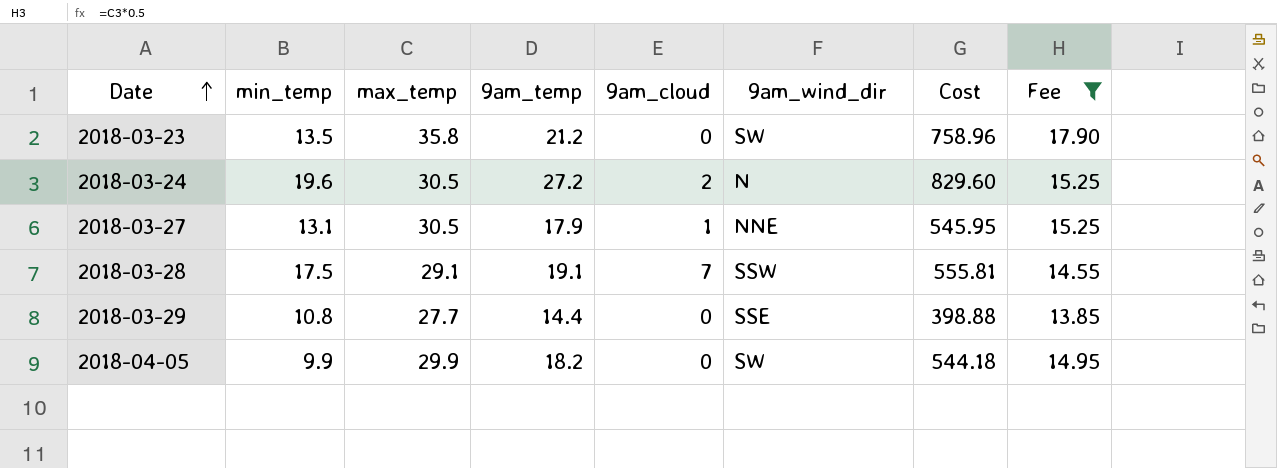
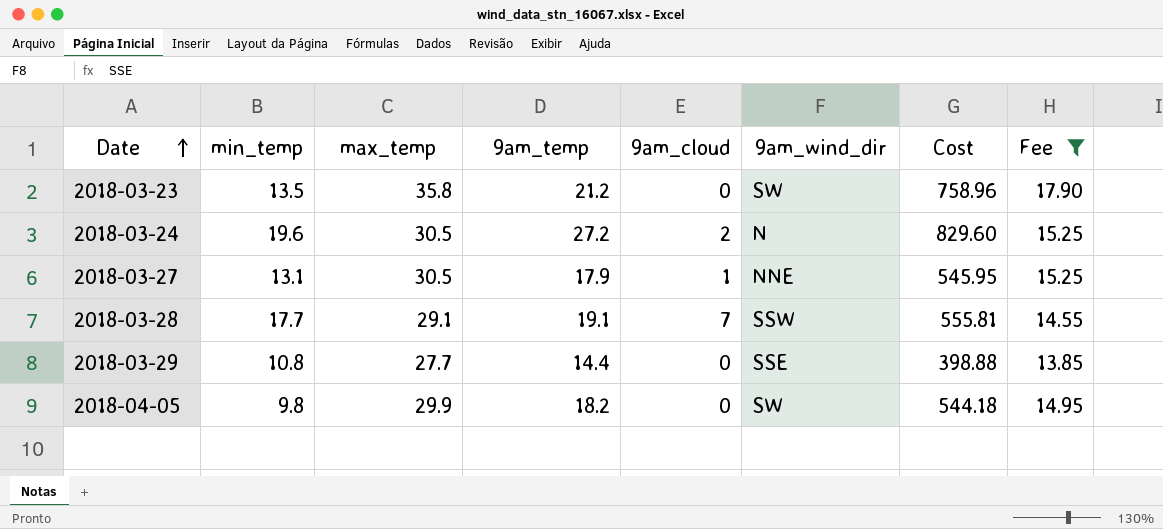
2018-03-28 | min_temp: 17.5 -> 17.7
2018-04-05 | min_temp: 9.9 -> 9.8

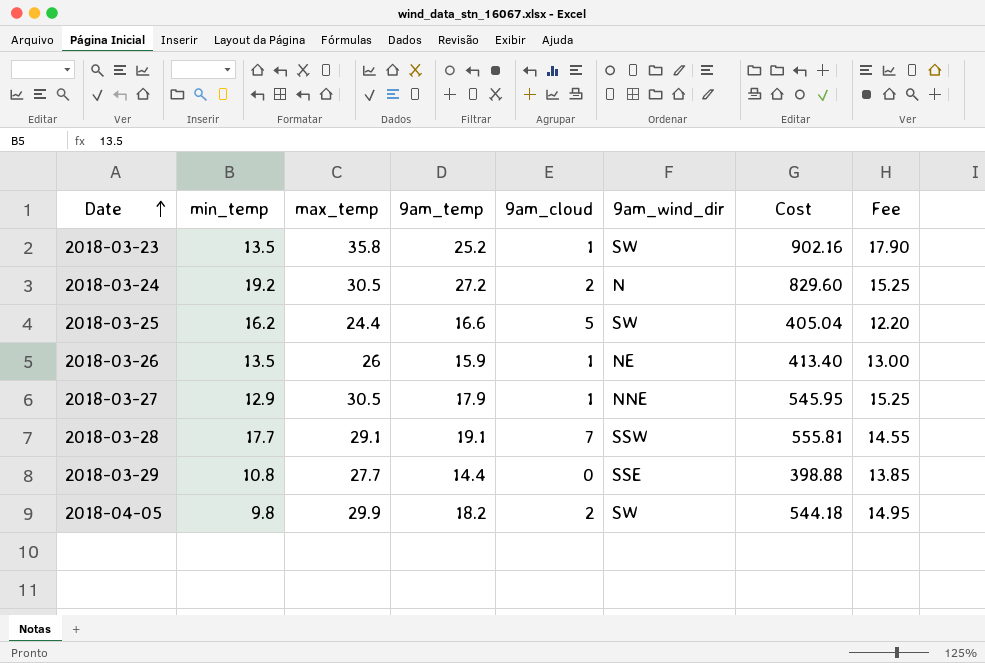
filter: Fee >= 13.85 -> none
2018-03-23 | 9am_temp: 21.2 -> 25.2
2018-03-23 | 9am_cloud: 0 -> 1
2018-03-23 | Cost: 758.96 -> 902.16
2018-03-24 | min_temp: 19.6 -> 19.2
2018-03-27 | min_temp: 13.1 -> 12.9
2018-04-05 | 9am_cloud: 0 -> 2

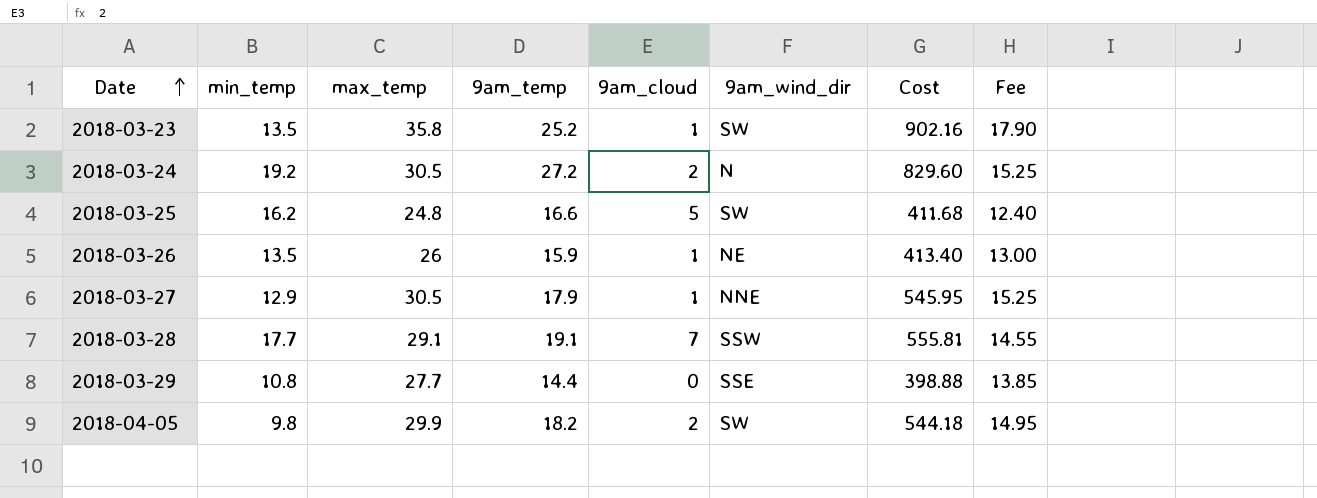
2018-03-25 | max_temp: 24.4 -> 24.8
2018-03-25 | Cost: 405.04 -> 411.68
2018-03-25 | Fee: 12.20 -> 12.40

